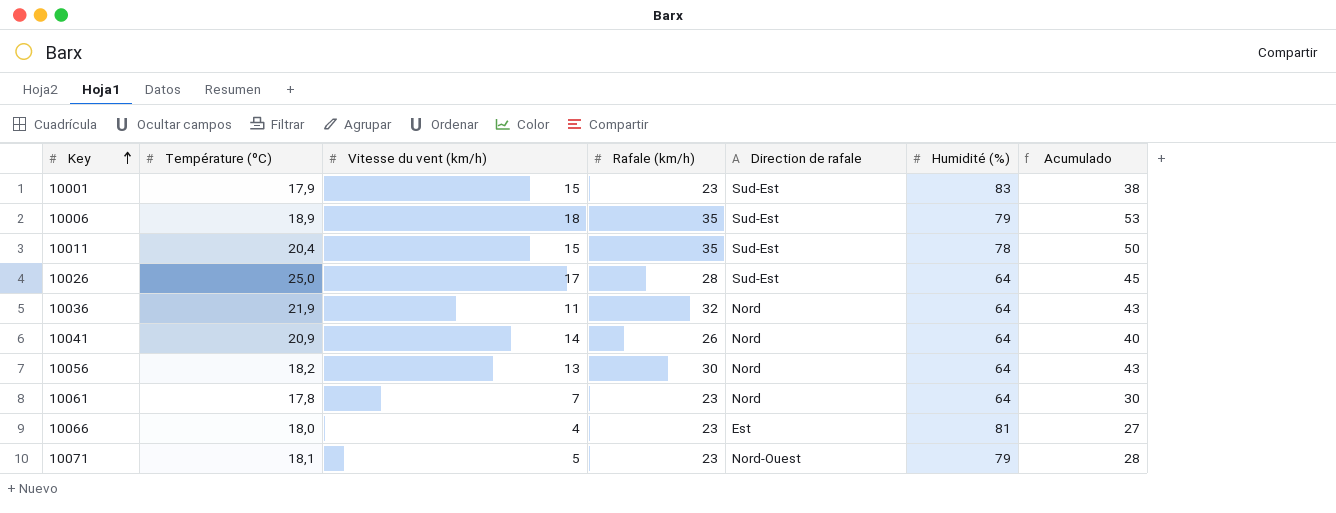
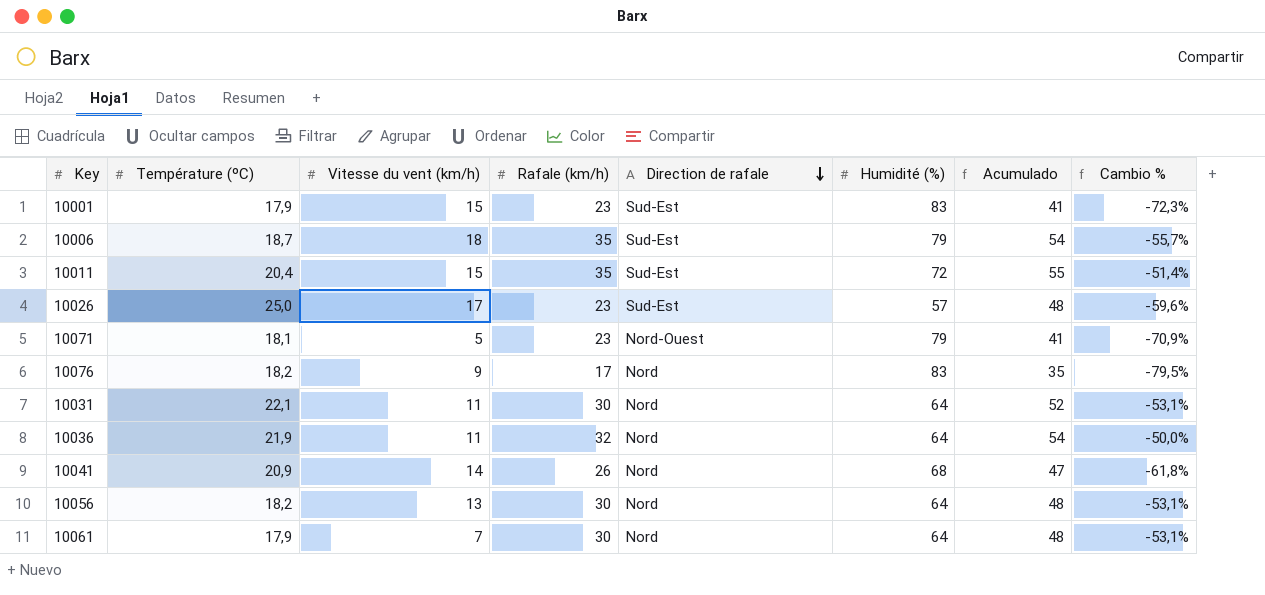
row order: Key ascending -> Direction de rafale descending
column Acumulado | formula: [Vitesse du vent (km/h)] + [Rafale (km/h)] -> [Température (ºC)] + [Rafale (km/h)]
column Cambio % | formula: none -> ([Rafale (km/h)] - [Humidité (%)]) / [Humidité (%)]
row 10066: 18,0 | 4 | 23 | Est | 81 | 27 -> none
10006 | Température (ºC): 18,9 -> 18,7
10011 | Humidité (%): 78 -> 72
10026 | Rafale (km/h): 28 -> 23
10026 | Humidité (%): 64 -> 57
row 10076: none -> 18,2 | 9 | 17 | Nord | 83 | 35 | -79,5%
row 10031: none -> 22,1 | 11 | 30 | Nord | 64 | 52 | -53,1%
10041 | Humidité (%): 64 -> 68
10061 | Température (ºC): 17,8 -> 17,9
10061 | Rafale (km/h): 23 -> 30

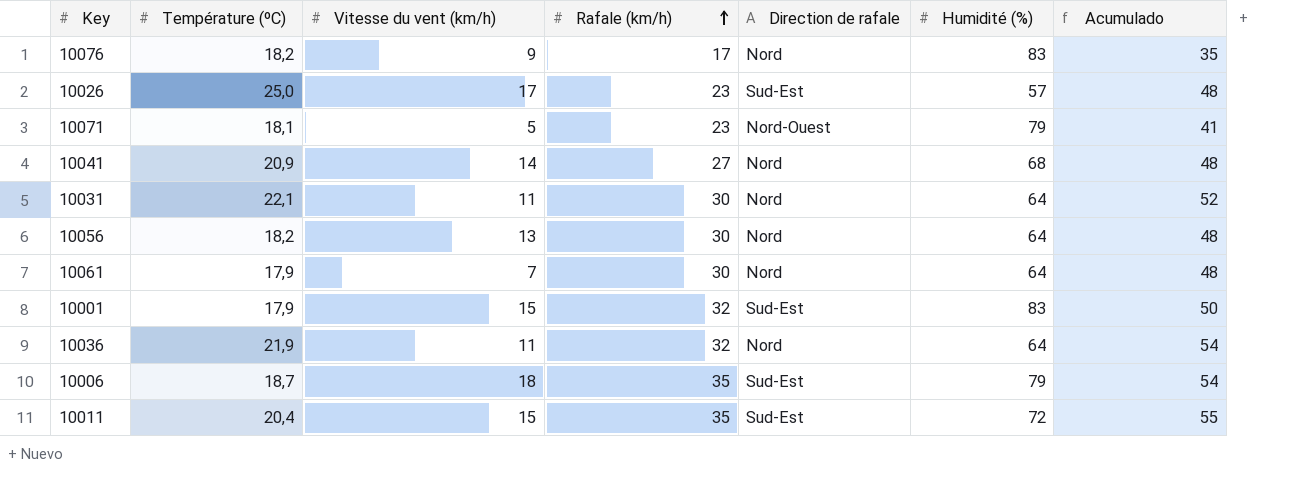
row order: Direction de rafale descending -> Rafale (km/h) ascending
column Cambio % | formula: ([Rafale (km/h)] - [Humidité (%)]) / [Humidité (%)] -> none
10041 | Rafale (km/h): 26 -> 27
10041 | Acumulado: 47 -> 48
10001 | Rafale (km/h): 23 -> 32
10001 | Acumulado: 41 -> 50

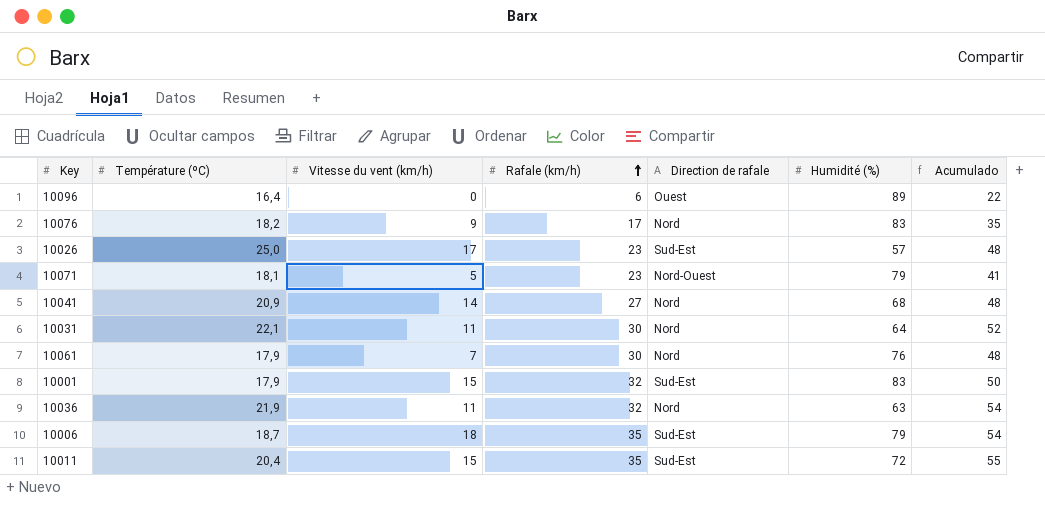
row 10056: 18,2 | 13 | 30 | Nord | 64 | 48 -> none
row 10096: none -> 16,4 | 0 | 6 | Ouest | 89 | 22
10061 | Humidité (%): 64 -> 76
10036 | Humidité (%): 64 -> 63

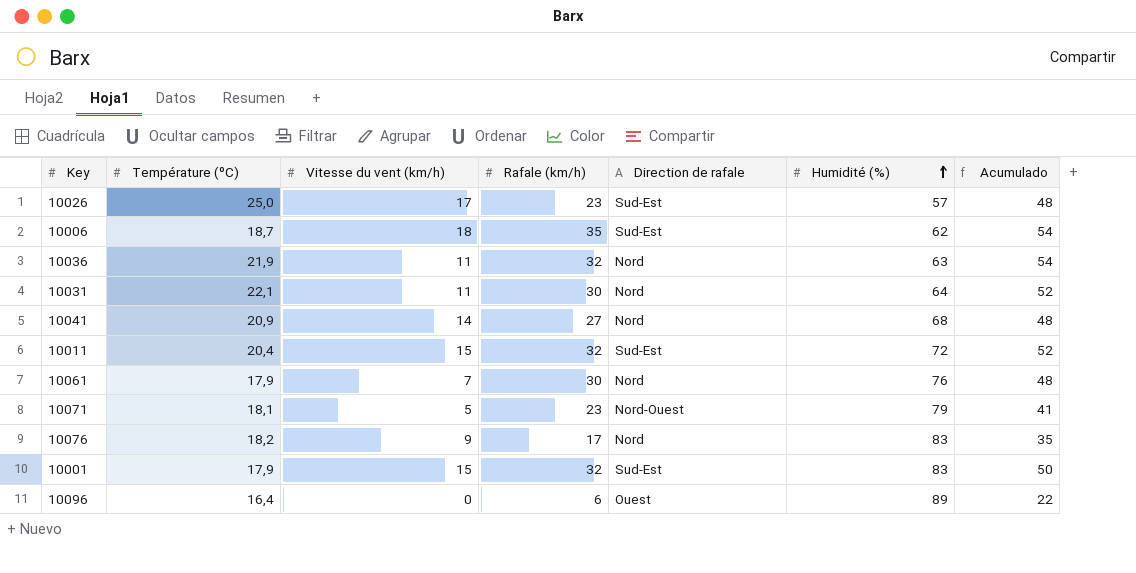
row order: Rafale (km/h) ascending -> Humidité (%) ascending
10006 | Humidité (%): 79 -> 62
10011 | Rafale (km/h): 35 -> 32
10011 | Acumulado: 55 -> 52

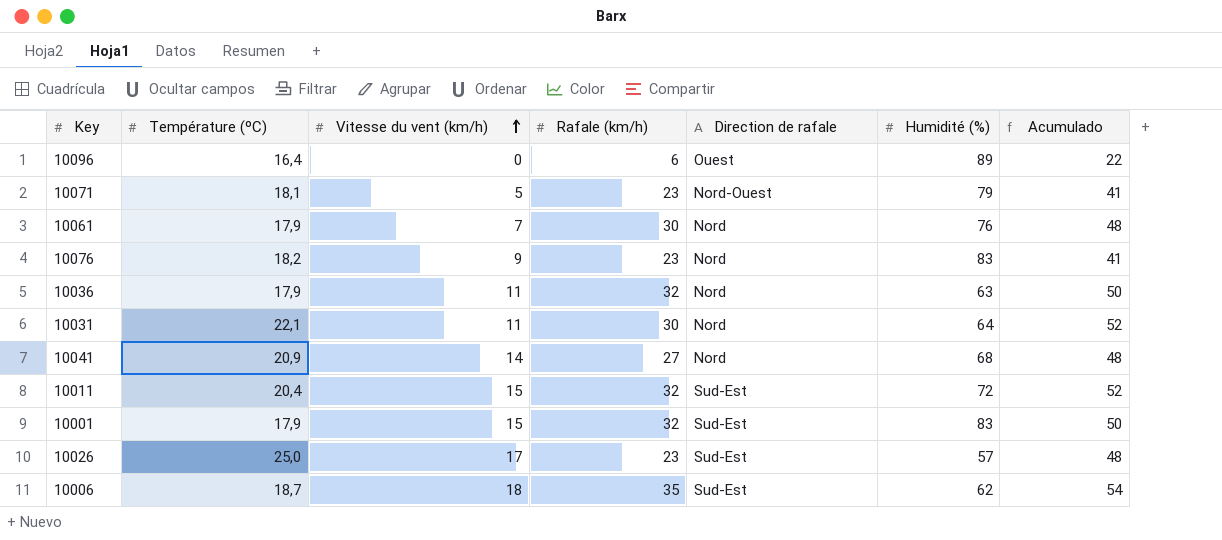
row order: Humidité (%) ascending -> Vitesse du vent (km/h) ascending
10076 | Rafale (km/h): 17 -> 23
10076 | Acumulado: 35 -> 41
10036 | Température (ºC): 21,9 -> 17,9
10036 | Acumulado: 54 -> 50

